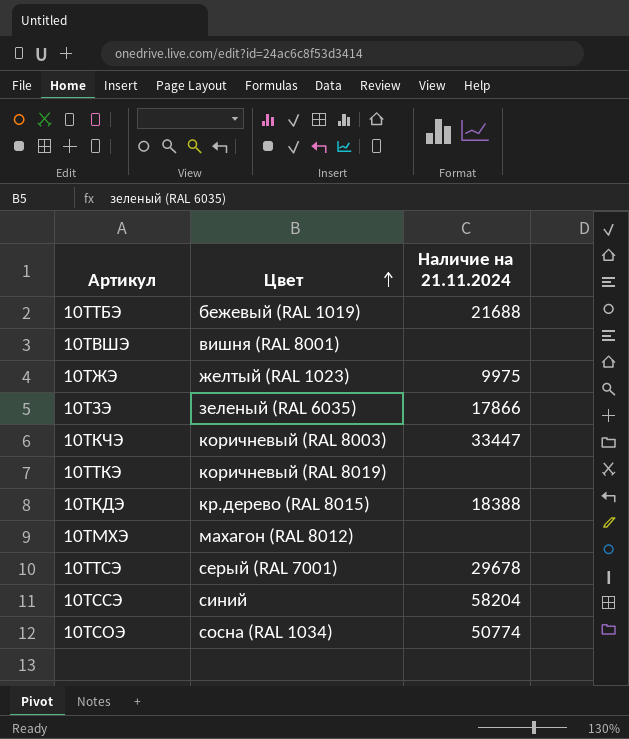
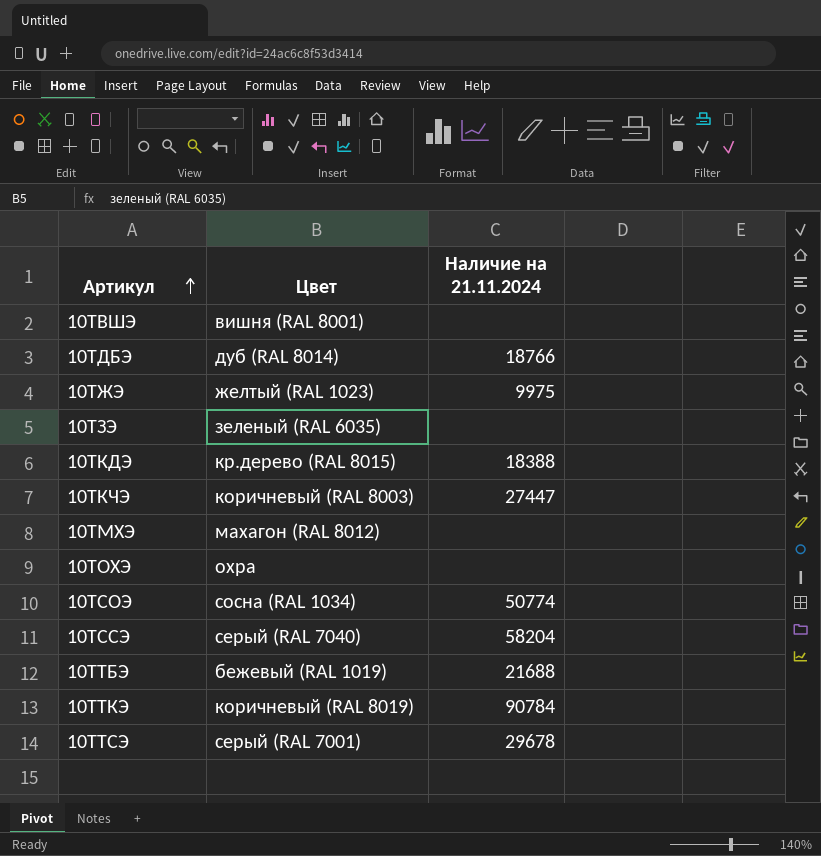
row order: Цвет ascending -> Артикул ascending
row 10ТДБЭ: none -> дуб (RAL 8014) | 18766
10ТЗЭ | Наличие на 21.11.2024: 17866 -> none
10ТКЧЭ | Наличие на 21.11.2024: 33447 -> 27447
row 10ТОХЭ: none -> охра | none
10ТССЭ | Цвет: синий -> серый (RAL 7040)
10ТТКЭ | Наличие на 21.11.2024: none -> 90784

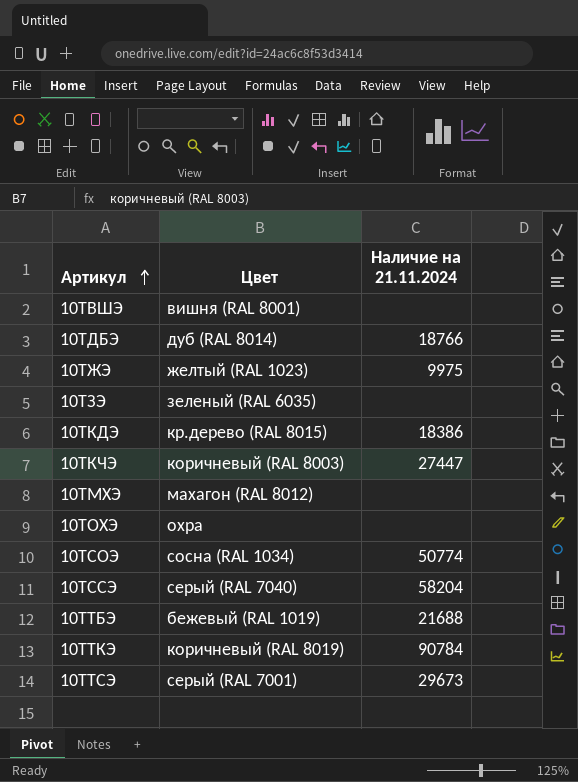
10ТКДЭ | Наличие на 21.11.2024: 18388 -> 18386
10ТТСЭ | Наличие на 21.11.2024: 29678 -> 29673

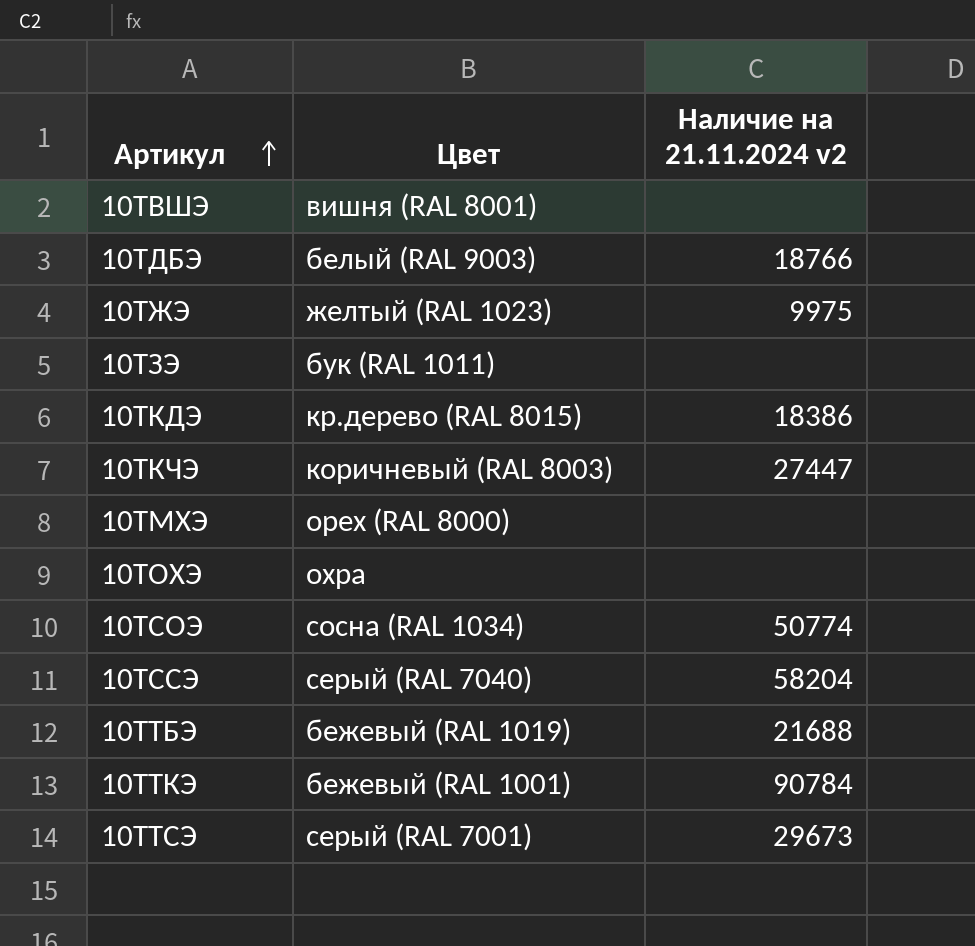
column name: Наличие на 21.11.2024 -> Наличие на 21.11.2024 v2
10ТДБЭ | Цвет: дуб (RAL 8014) -> белый (RAL 9003)
10ТЗЭ | Цвет: зеленый (RAL 6035) -> бук (RAL 1011)
10ТМХЭ | Цвет: махагон (RAL 8012) -> орех (RAL 8000)
10ТТКЭ | Цвет: коричневый (RAL 8019) -> бежевый (RAL 1001)

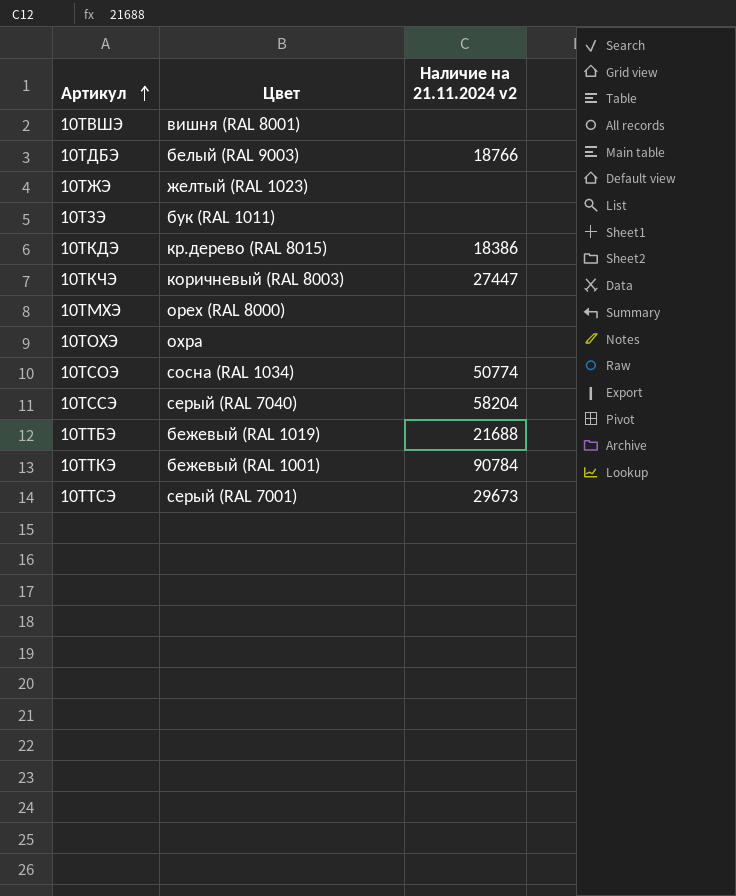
10ТЖЭ | Наличие на 21.11.2024 v2: 9975 -> none

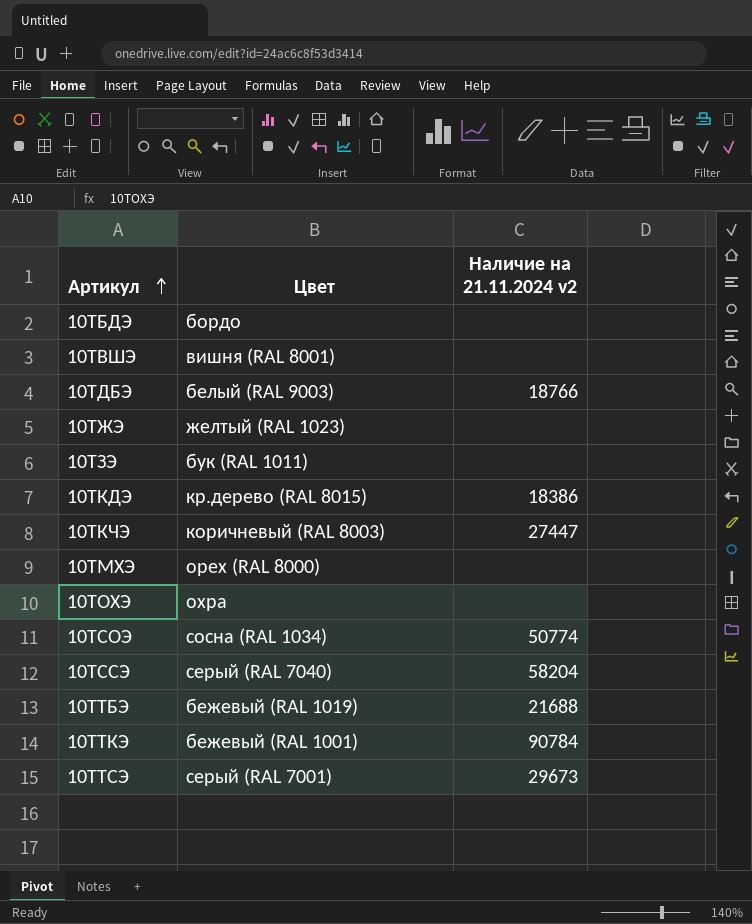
row 10ТБДЭ: none -> бордо | none

